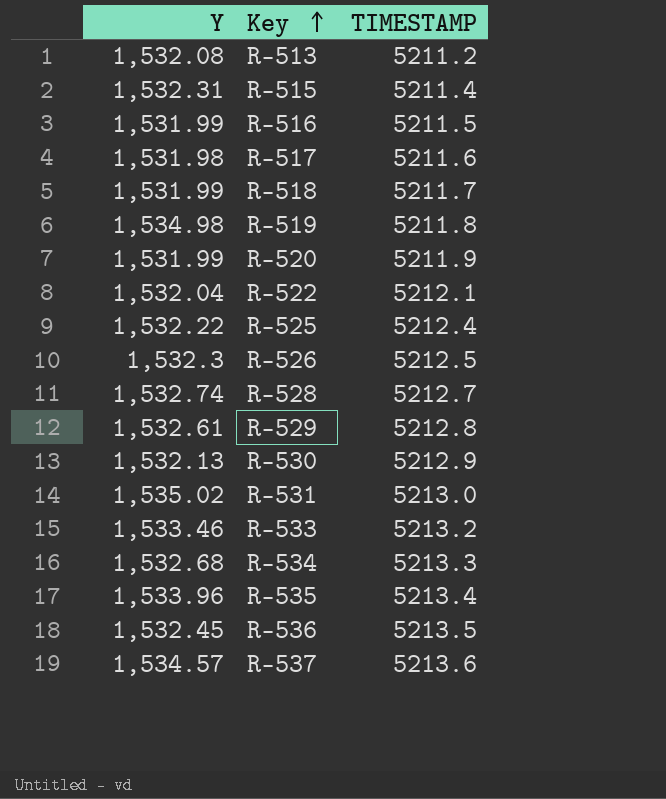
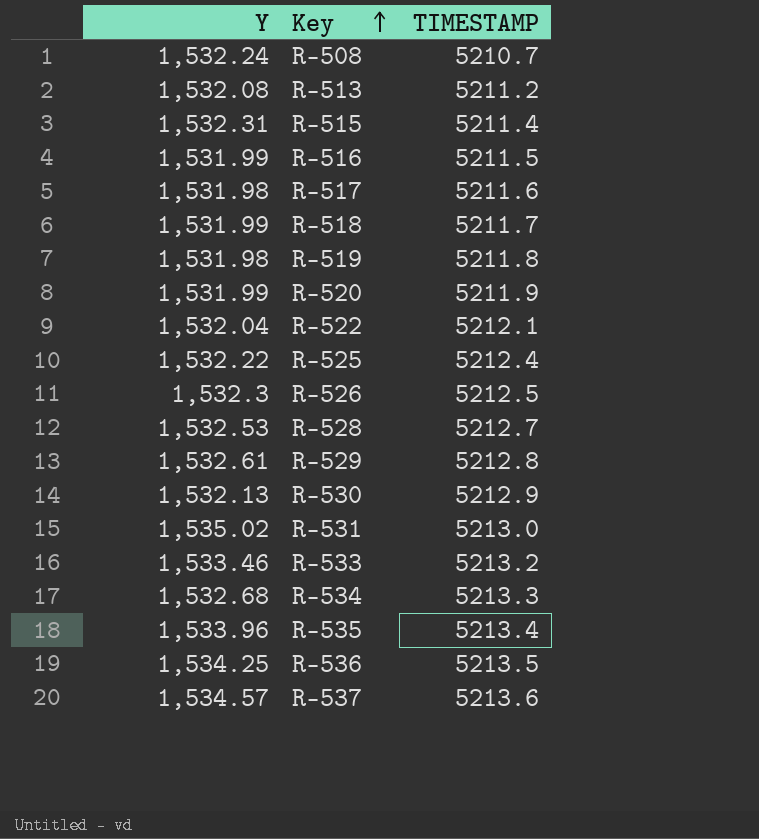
row R-508: none -> 1,532.24 | 5210.7
R-519 | Y: 1,534.98 -> 1,531.98
R-528 | Y: 1,532.74 -> 1,532.53
R-536 | Y: 1,532.45 -> 1,534.25

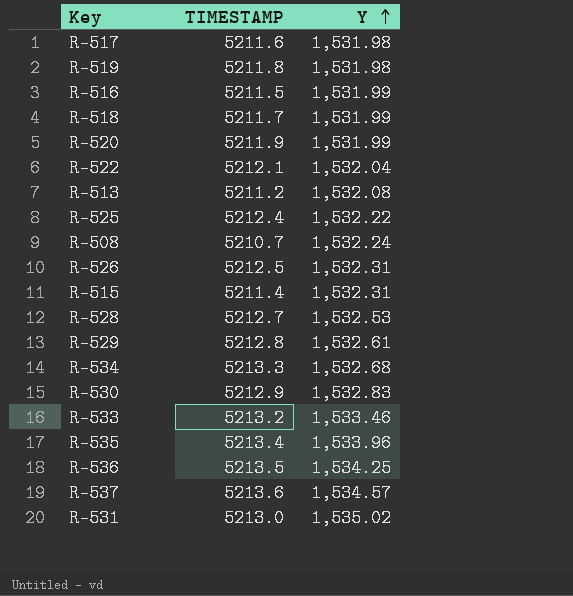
row order: Key ascending -> Y ascending
column Y | position: 1 -> 3
R-526 | Y: 1,532.3 -> 1,532.31
R-530 | Y: 1,532.13 -> 1,532.83

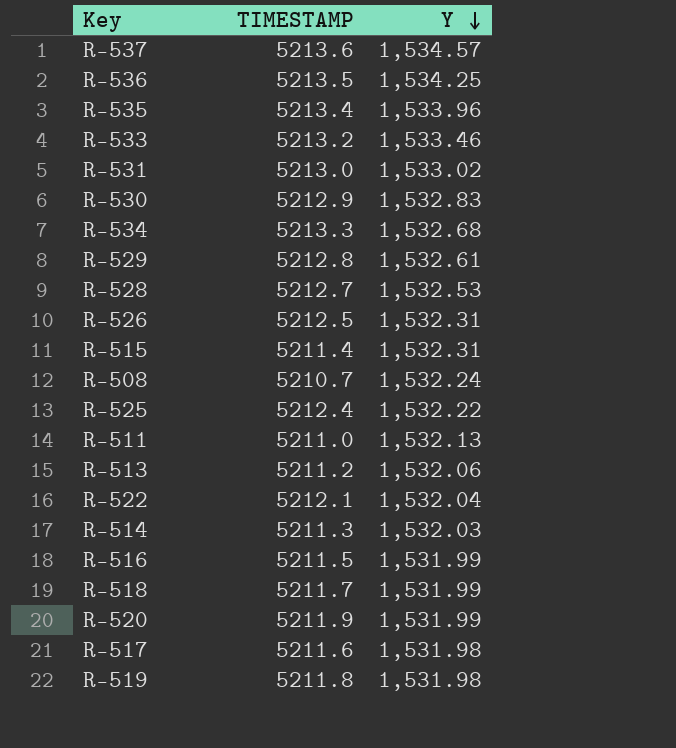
row order: Y ascending -> Y descending
R-531 | Y: 1,535.02 -> 1,533.02
row R-511: none -> 5211.0 | 1,532.13
R-513 | Y: 1,532.08 -> 1,532.06
row R-514: none -> 5211.3 | 1,532.03

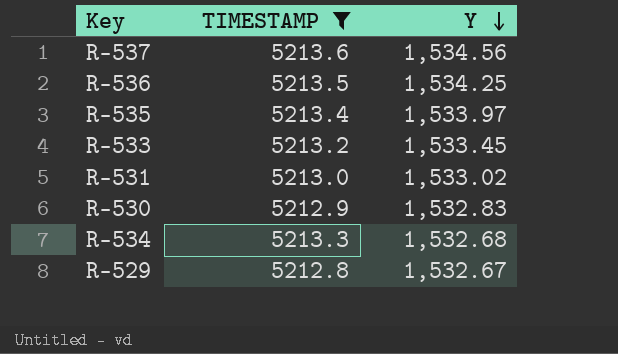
filter: none -> TIMESTAMP >= 5212.8
R-537 | Y: 1,534.57 -> 1,534.56
R-535 | Y: 1,533.96 -> 1,533.97
R-533 | Y: 1,533.46 -> 1,533.45
R-529 | Y: 1,532.61 -> 1,532.67

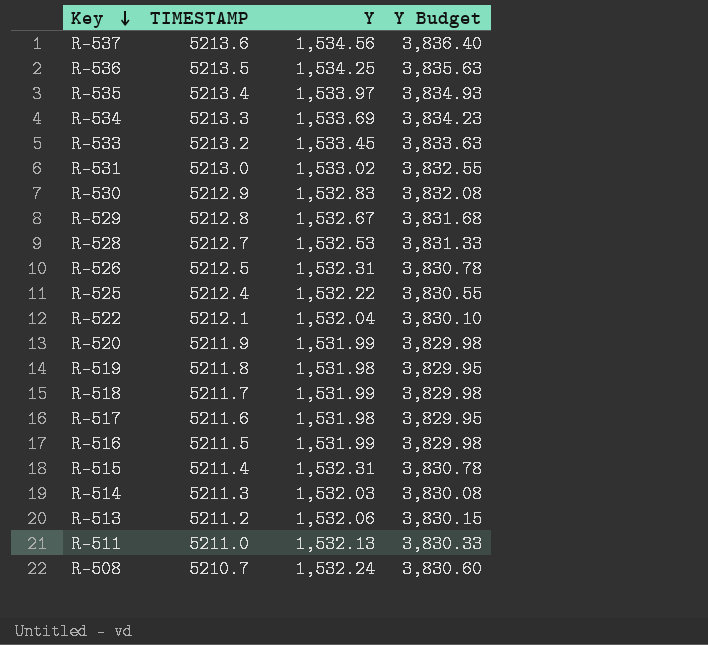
filter: TIMESTAMP >= 5212.8 -> none
row order: Y descending -> Key descending
column Y Budget | formula: none -> [Y] * 2.5
R-534 | Y: 1,532.68 -> 1,533.69

